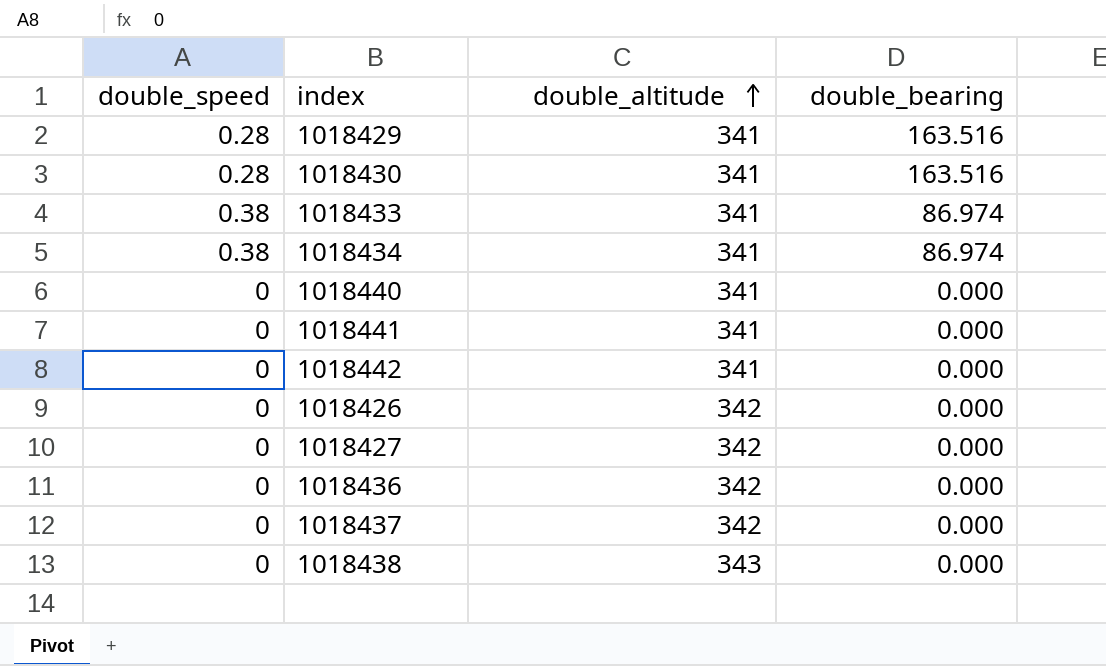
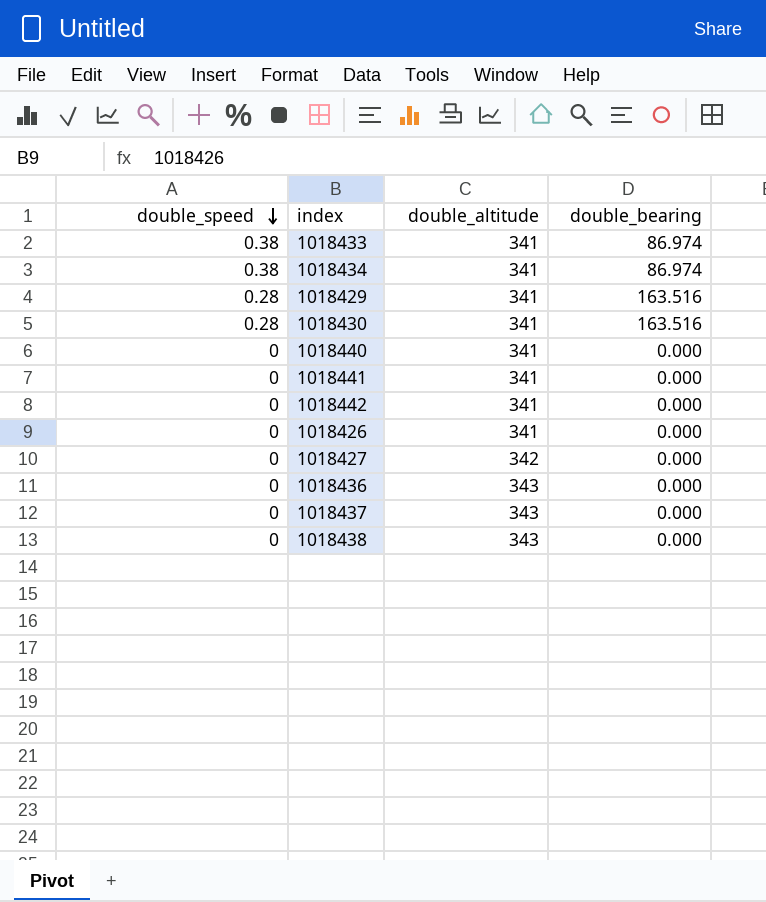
row order: double_altitude ascending -> double_speed descending
1018426 | double_altitude: 342 -> 341
1018436 | double_altitude: 342 -> 343
1018437 | double_altitude: 342 -> 343

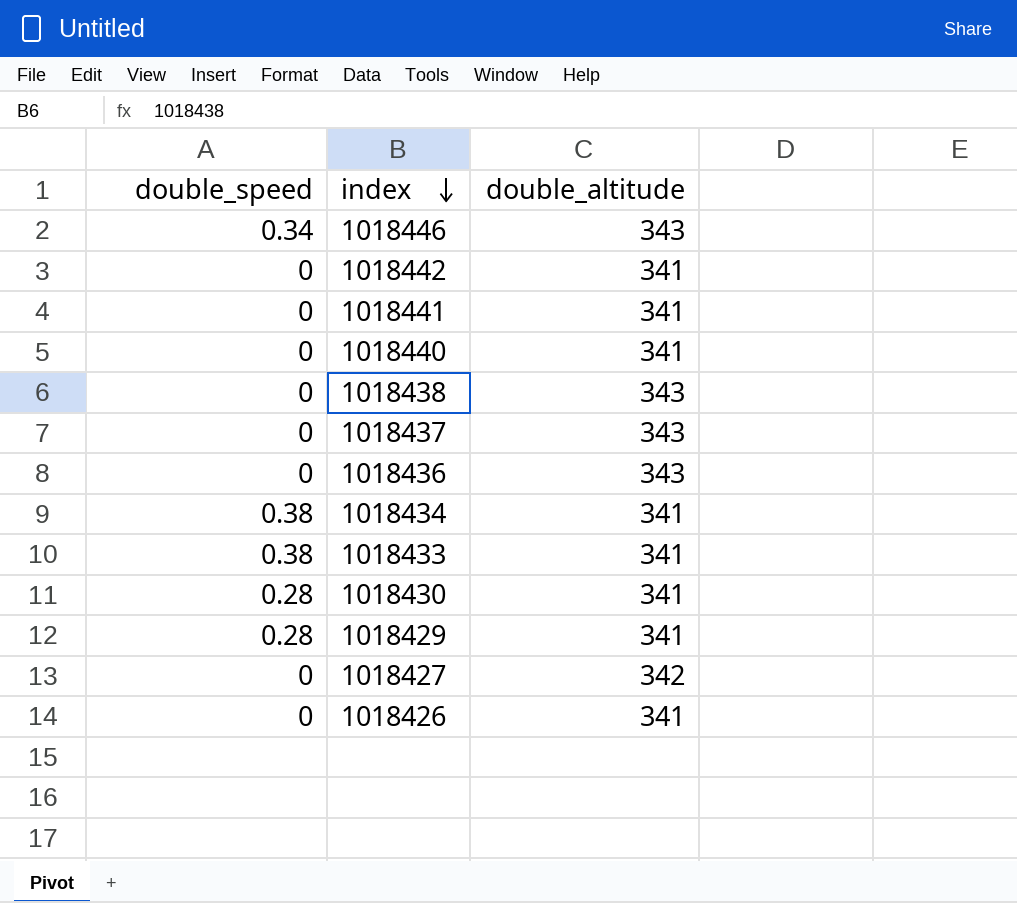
row order: double_speed descending -> index descending
column double_bearing | position: 4 -> none
row 1018446: none -> 0.34 | 343

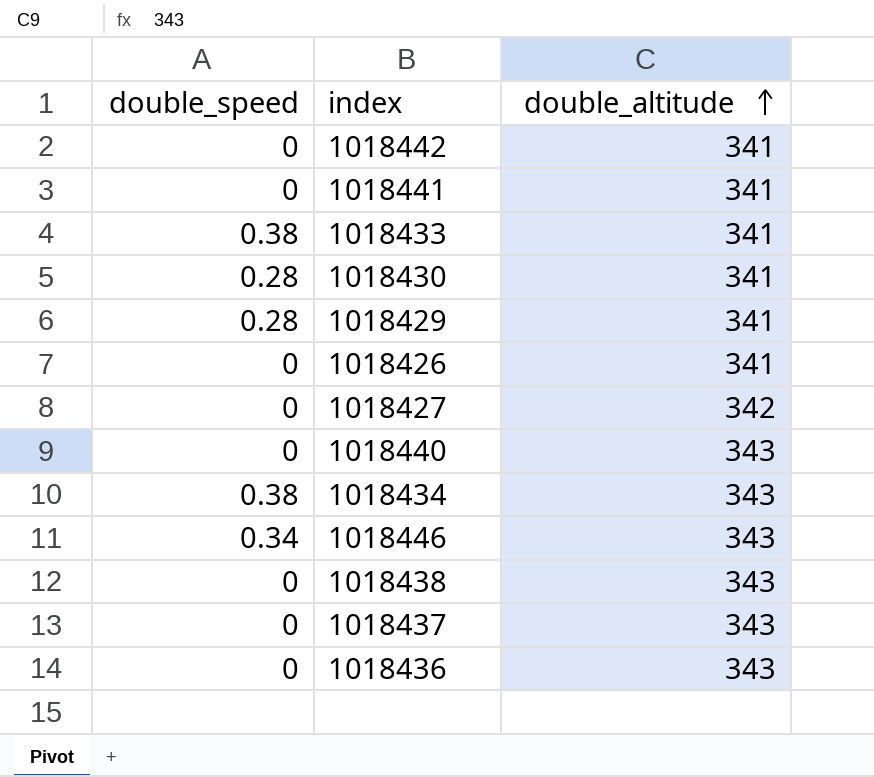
row order: index descending -> double_altitude ascending
1018440 | double_altitude: 341 -> 343
1018434 | double_altitude: 341 -> 343

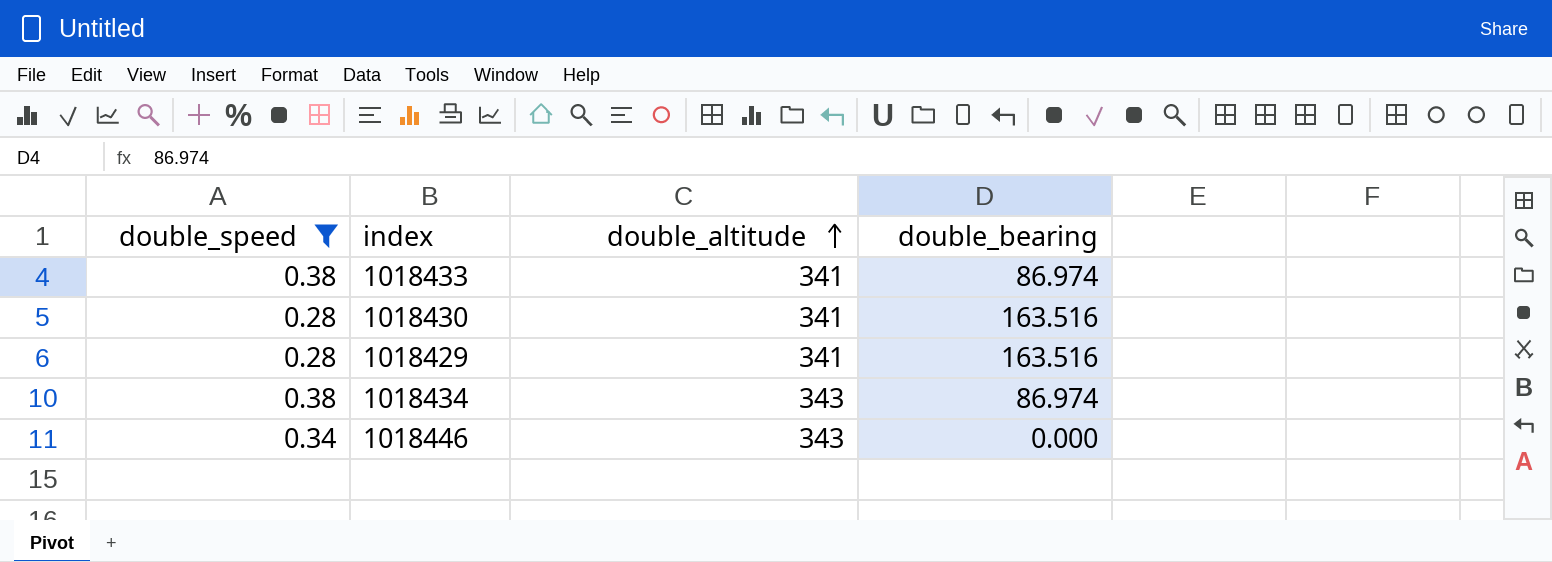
filter: none -> double_speed != 0
column double_bearing | position: none -> 4

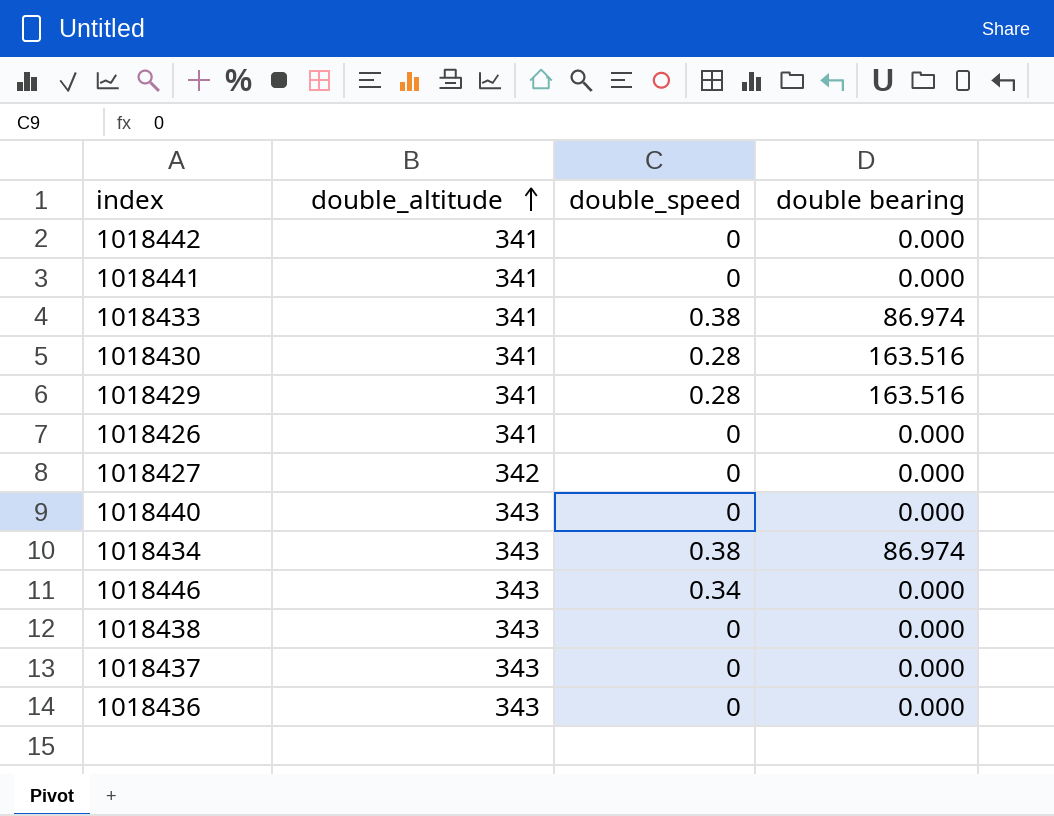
filter: double_speed != 0 -> none
column double_speed | position: 1 -> 3
column name: double_bearing -> double bearing

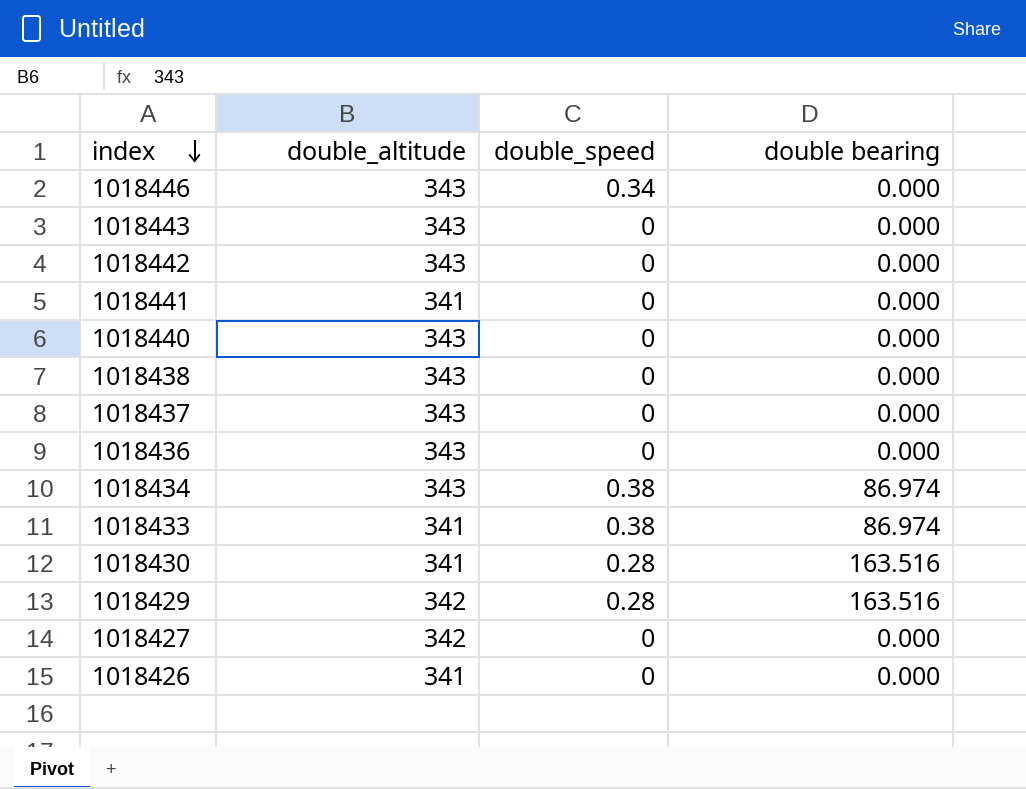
row order: double_altitude ascending -> index descending
row 1018443: none -> 343 | 0 | 0.000
1018442 | double_altitude: 341 -> 343
1018429 | double_altitude: 341 -> 342

